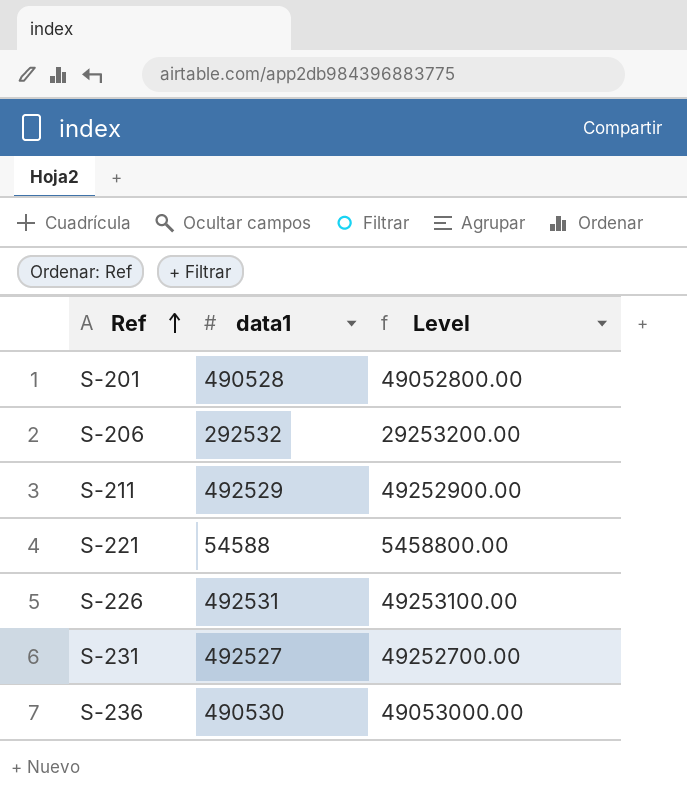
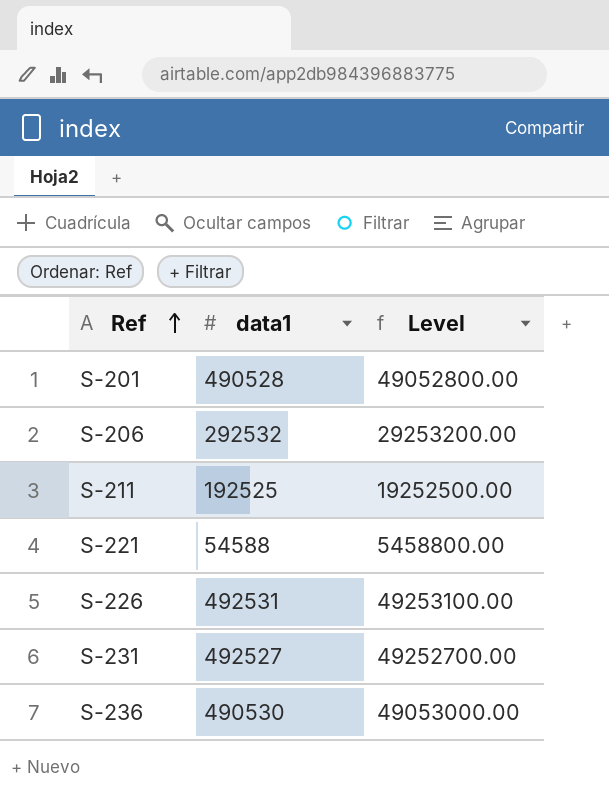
S-211 | data1: 492529 -> 192525
S-211 | Level: 49252900.00 -> 19252500.00

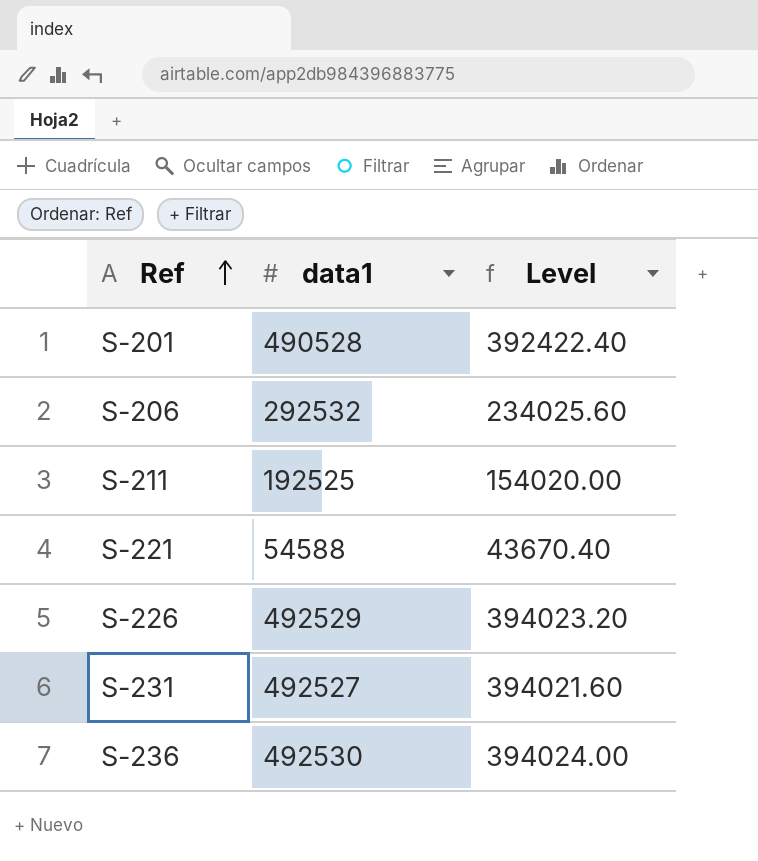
column Level | formula: [data1] * 100 -> [data1] * 0.8
S-226 | data1: 492531 -> 492529
S-236 | data1: 490530 -> 492530

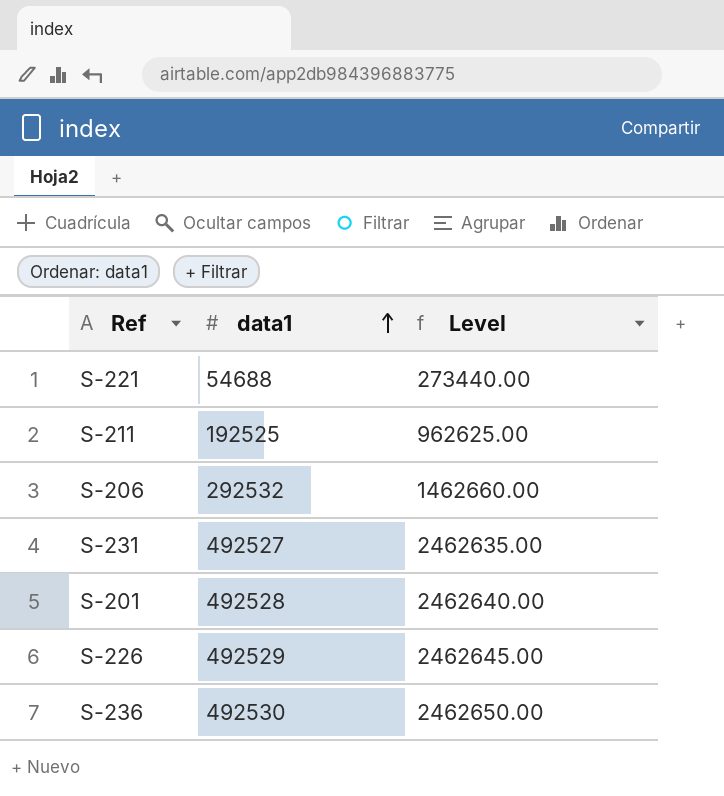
row order: Ref ascending -> data1 ascending
column Level | formula: [data1] * 0.8 -> [data1] * 5
S-221 | data1: 54588 -> 54688
S-201 | data1: 490528 -> 492528

